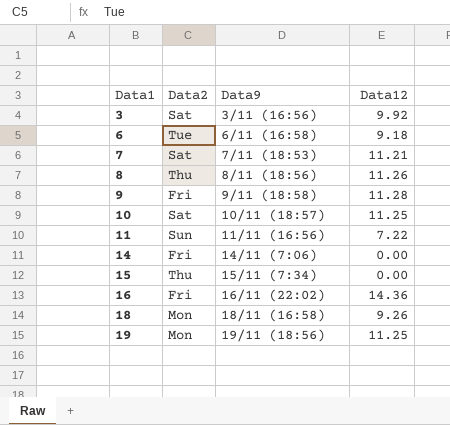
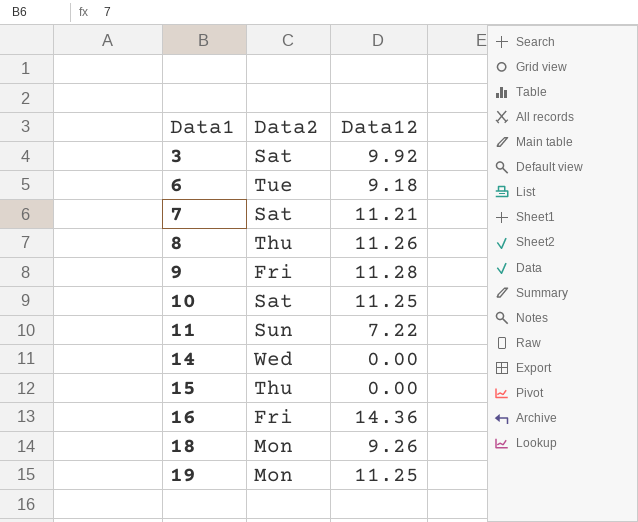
column Data9 | position: 3 -> none
14 | Data2: Fri -> Wed

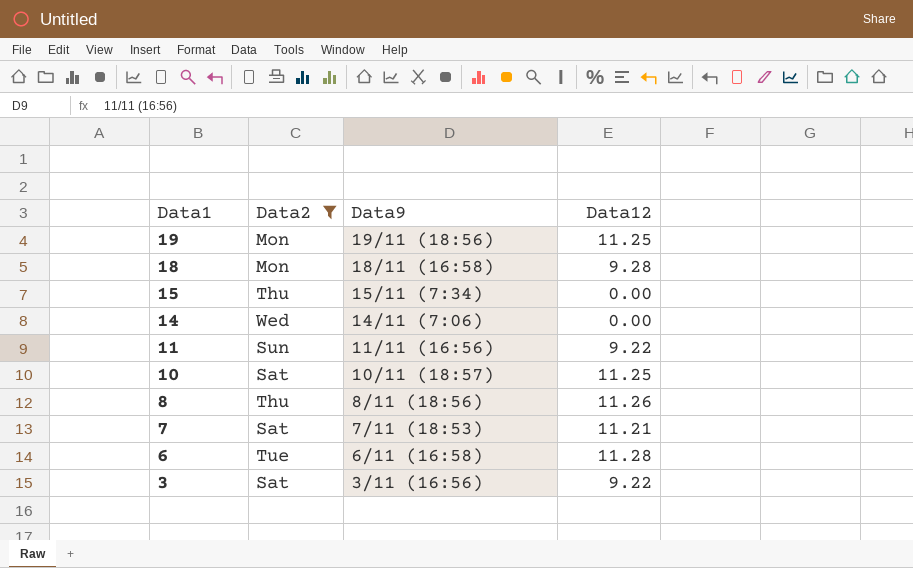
filter: none -> Data2 != Fri
row order: Data1 ascending -> Data1 descending
column Data9 | position: none -> 3
18 | Data12: 9.26 -> 9.28
11 | Data12: 7.22 -> 9.22
6 | Data12: 9.18 -> 11.28
3 | Data12: 9.92 -> 9.22

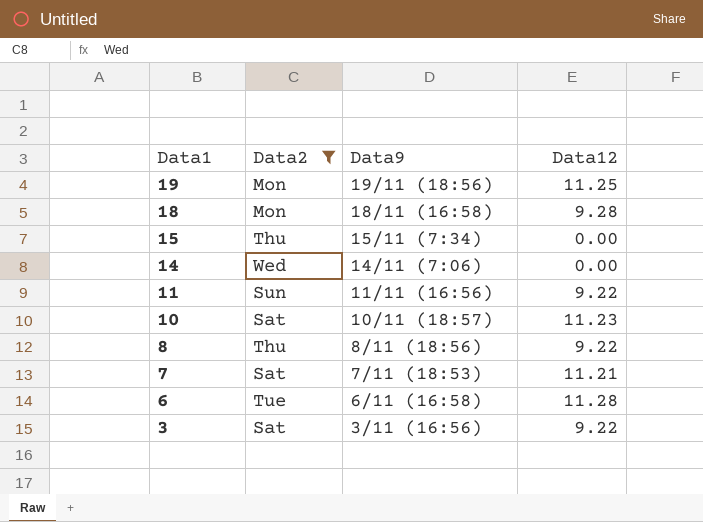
10 | Data12: 11.25 -> 11.23
8 | Data12: 11.26 -> 9.22

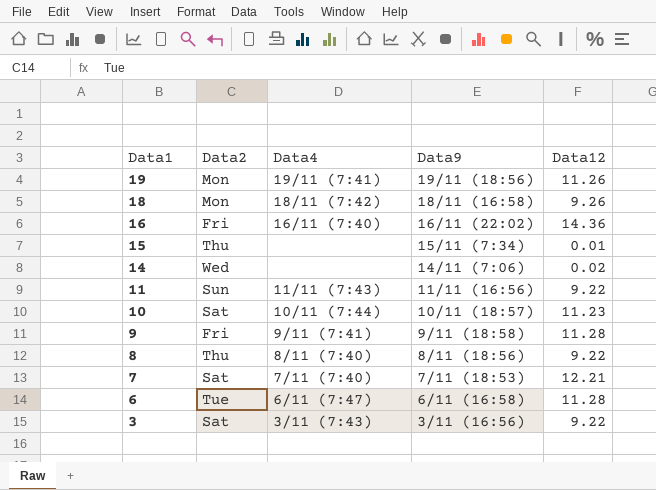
filter: Data2 != Fri -> none
column Data4 | position: none -> 3
19 | Data12: 11.25 -> 11.26
18 | Data12: 9.28 -> 9.26
15 | Data12: 0.00 -> 0.01
14 | Data12: 0.00 -> 0.02
7 | Data12: 11.21 -> 12.21

